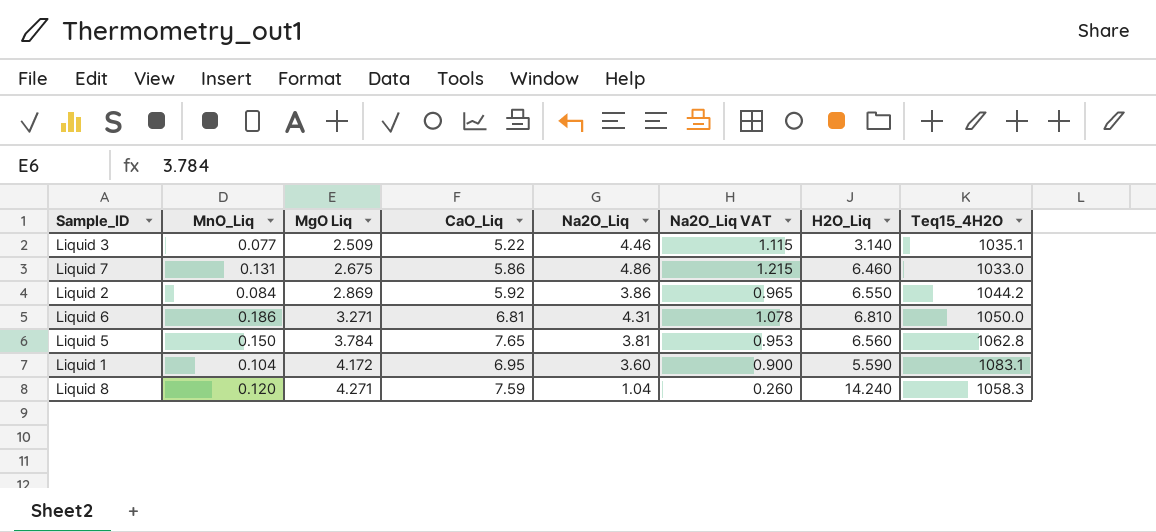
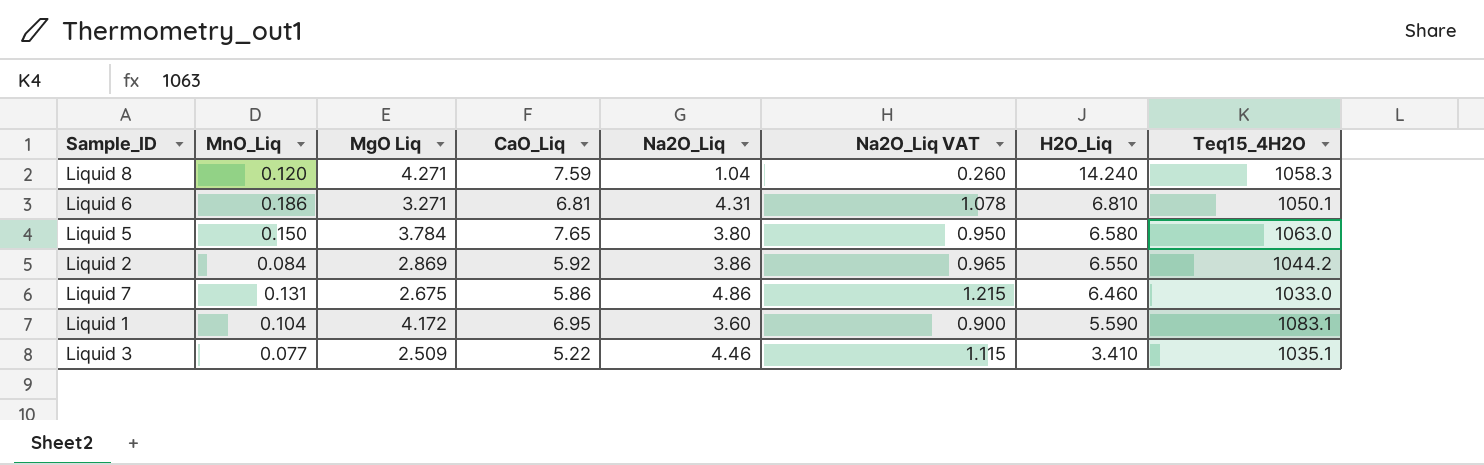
row order: MgO Liq ascending -> H2O_Liq descending
Liquid 6 | Teq15_4H2O: 1050.0 -> 1050.1
Liquid 5 | Na2O_Liq: 3.81 -> 3.80
Liquid 5 | Na2O_Liq VAT: 0.953 -> 0.950
Liquid 5 | H2O_Liq: 6.560 -> 6.580
Liquid 5 | Teq15_4H2O: 1062.8 -> 1063.0
Liquid 3 | H2O_Liq: 3.140 -> 3.410

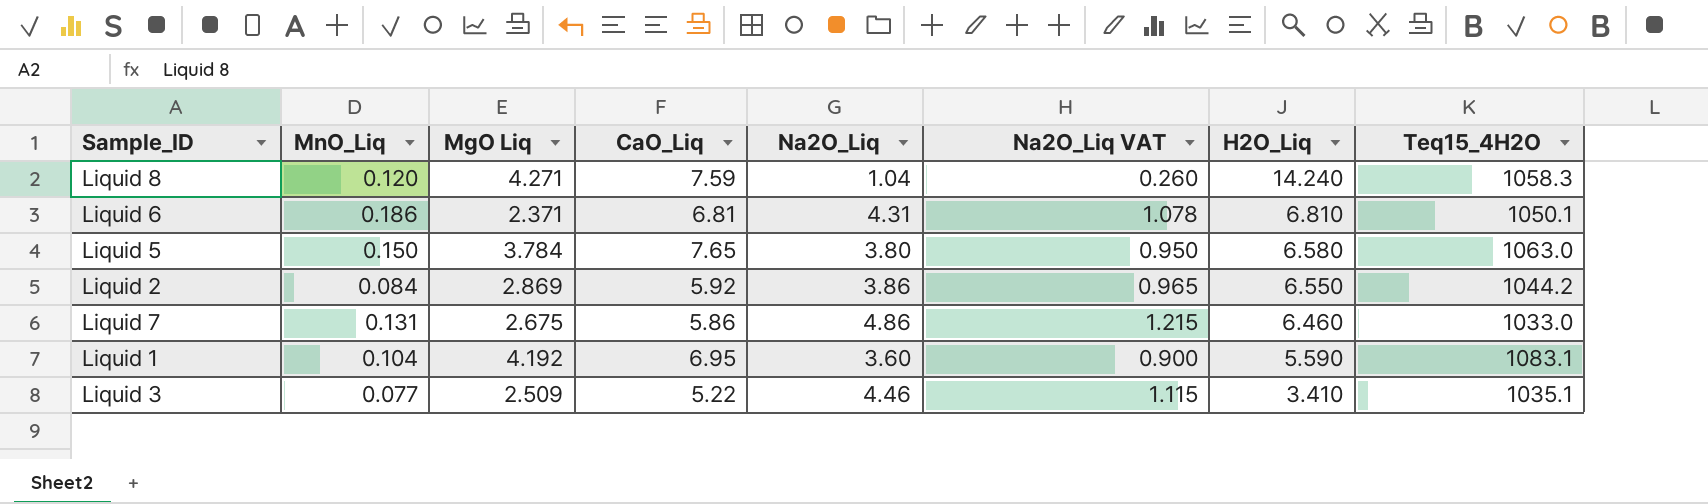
Liquid 6 | MgO Liq: 3.271 -> 2.371
Liquid 1 | MgO Liq: 4.172 -> 4.192

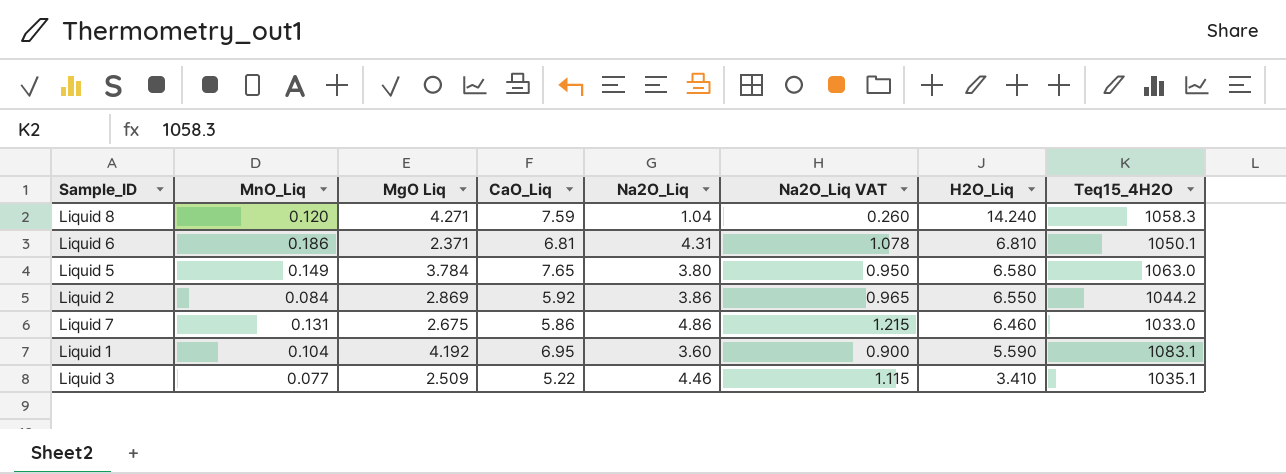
Liquid 5 | MnO_Liq: 0.150 -> 0.149

